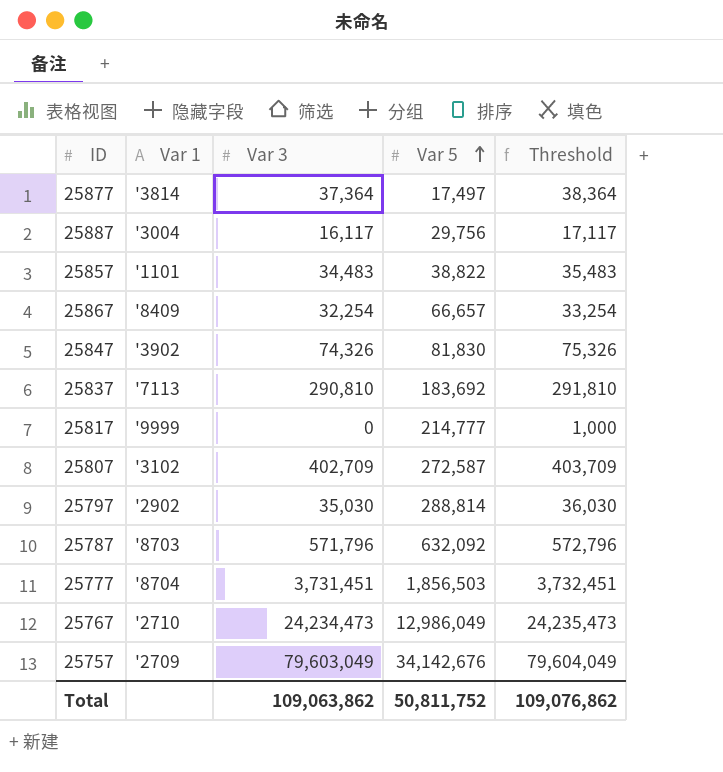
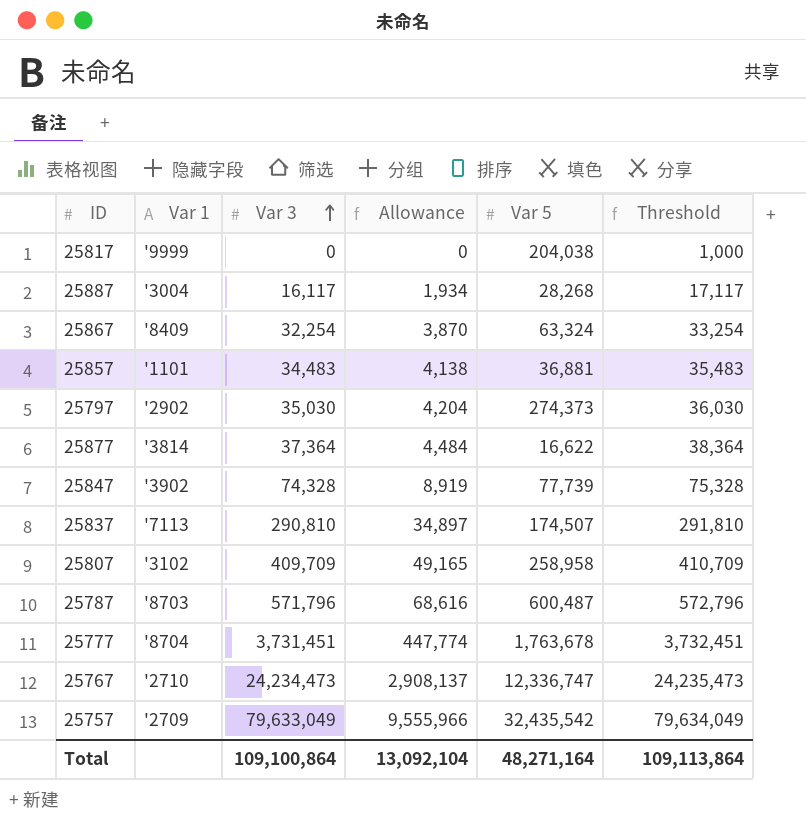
row order: Var 5 ascending -> Var 3 ascending
column Allowance | formula: none -> [Var 3] * 0.12
25817 | Var 5: 214,777 -> 204,038
25887 | Var 5: 29,756 -> 28,268
25867 | Var 5: 66,657 -> 63,324
25857 | Var 5: 38,822 -> 36,881
25797 | Var 5: 288,814 -> 274,373
25877 | Var 5: 17,497 -> 16,622
25847 | Var 3: 74,326 -> 74,328
25847 | Var 5: 81,830 -> 77,739
25847 | Threshold: 75,326 -> 75,328
25837 | Var 5: 183,692 -> 174,507
25807 | Var 3: 402,709 -> 409,709
25807 | Var 5: 272,587 -> 258,958
25807 | Threshold: 403,709 -> 410,709
25787 | Var 5: 632,092 -> 600,487
25777 | Var 5: 1,856,503 -> 1,763,678
25767 | Var 5: 12,986,049 -> 12,336,747
25757 | Var 3: 79,603,049 -> 79,633,049
25757 | Var 5: 34,142,676 -> 32,435,542
25757 | Threshold: 79,604,049 -> 79,634,049
Total | Var 3: 109,063,862 -> 109,100,864
Total | Var 5: 50,811,752 -> 48,271,164
Total | Threshold: 109,076,862 -> 109,113,864

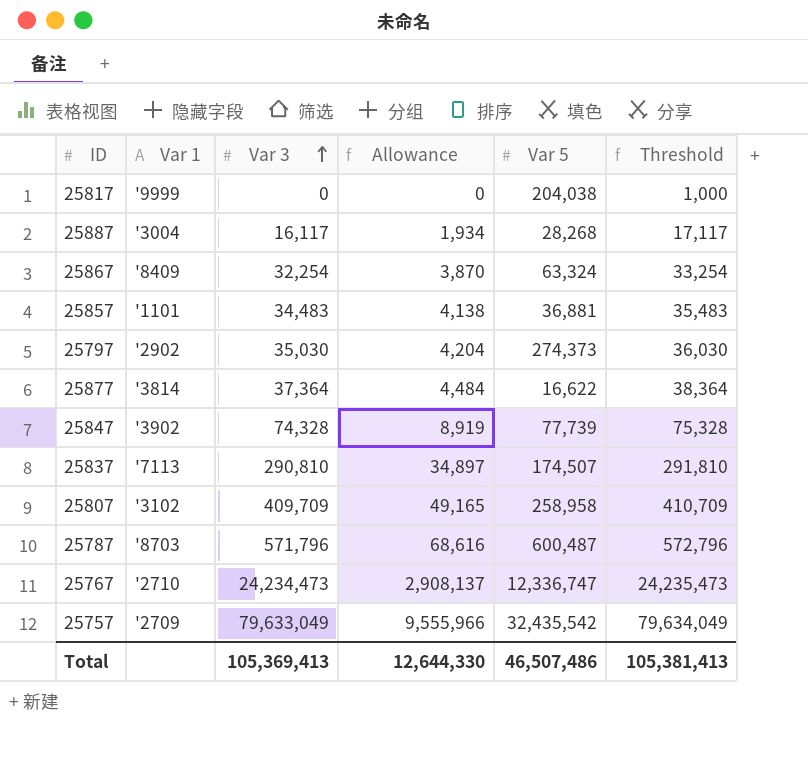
row 25777: '8704 | 3,731,451 | 447,774 | 1,763,678 | 3,732,451 -> none
Total | Var 3: 109,100,864 -> 105,369,413
Total | Allowance: 13,092,104 -> 12,644,330
Total | Var 5: 48,271,164 -> 46,507,486
Total | Threshold: 109,113,864 -> 105,381,413

